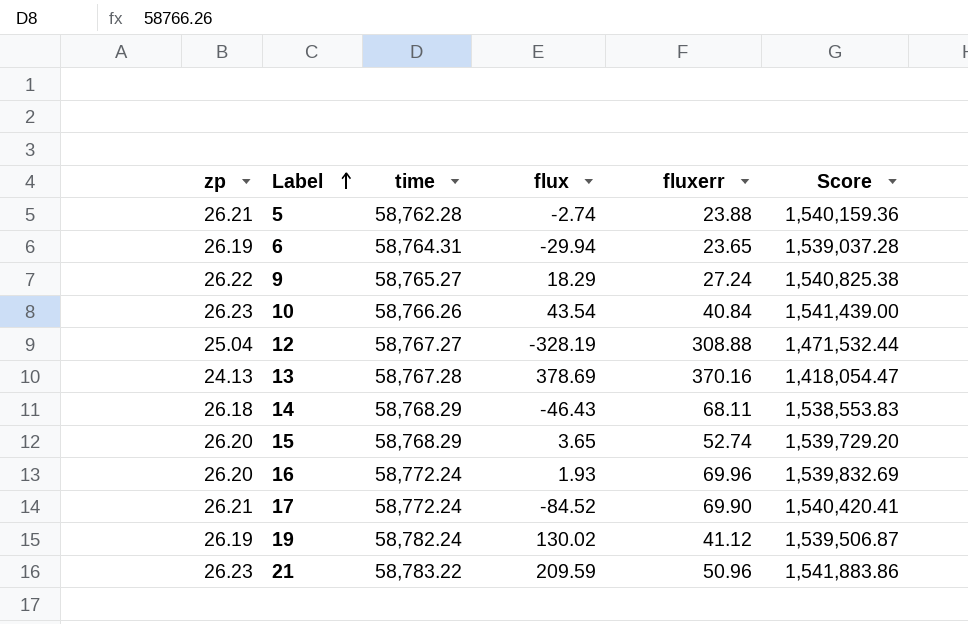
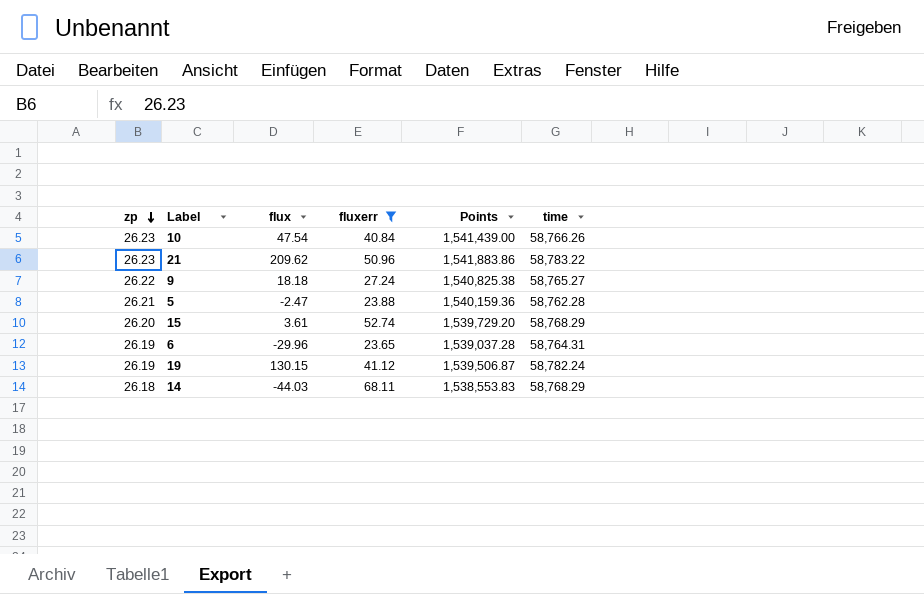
filter: none -> fluxerr <= 68.11
row order: Label ascending -> zp descending
column name: Score -> Points
column time | position: 3 -> 6
10 | flux: 43.54 -> 47.54
21 | flux: 209.59 -> 209.62
9 | flux: 18.29 -> 18.18
5 | flux: -2.74 -> -2.47
15 | flux: 3.65 -> 3.61
6 | flux: -29.94 -> -29.96
19 | flux: 130.02 -> 130.15
14 | flux: -46.43 -> -44.03

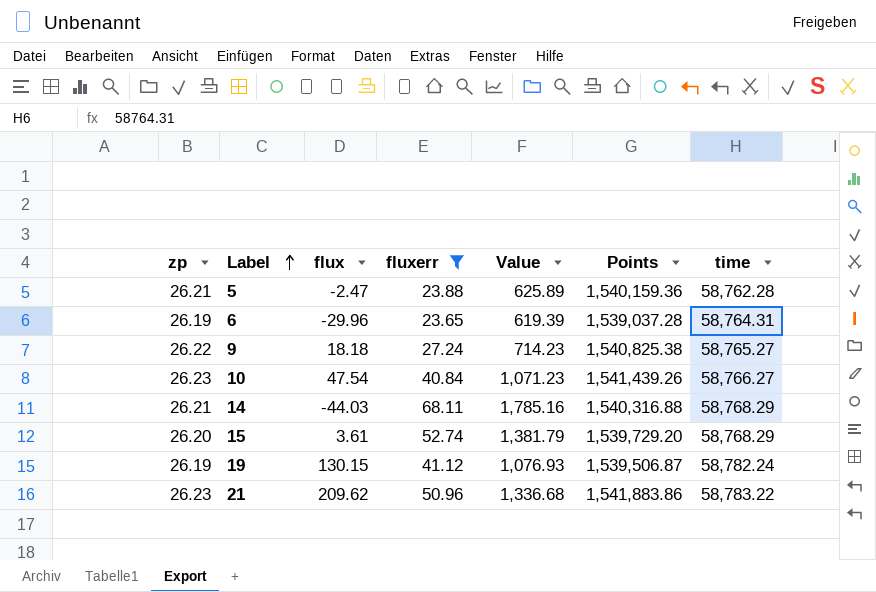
row order: zp descending -> Label ascending
column Value | formula: none -> [zp] * [fluxerr]
10 | Points: 1,541,439.00 -> 1,541,439.26
10 | time: 58,766.26 -> 58,766.27
14 | zp: 26.18 -> 26.21
14 | Points: 1,538,553.83 -> 1,540,316.88

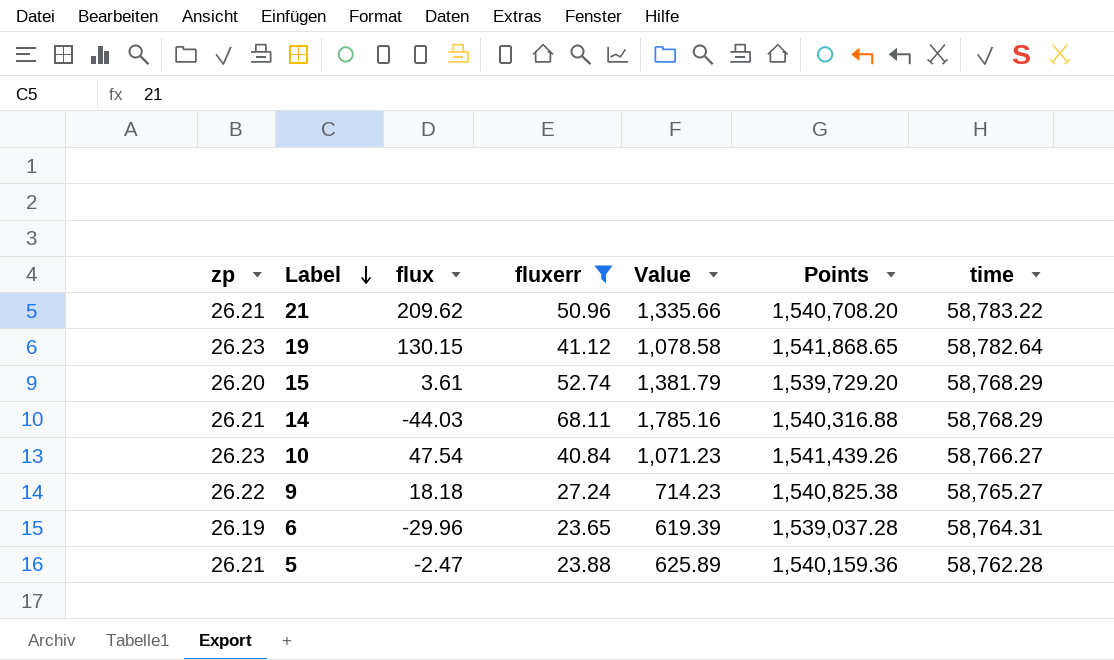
row order: Label ascending -> Label descending
21 | zp: 26.23 -> 26.21
21 | Value: 1,336.68 -> 1,335.66
21 | Points: 1,541,883.86 -> 1,540,708.20
19 | zp: 26.19 -> 26.23
19 | Value: 1,076.93 -> 1,078.58
19 | Points: 1,539,506.87 -> 1,541,868.65
19 | time: 58,782.24 -> 58,782.64

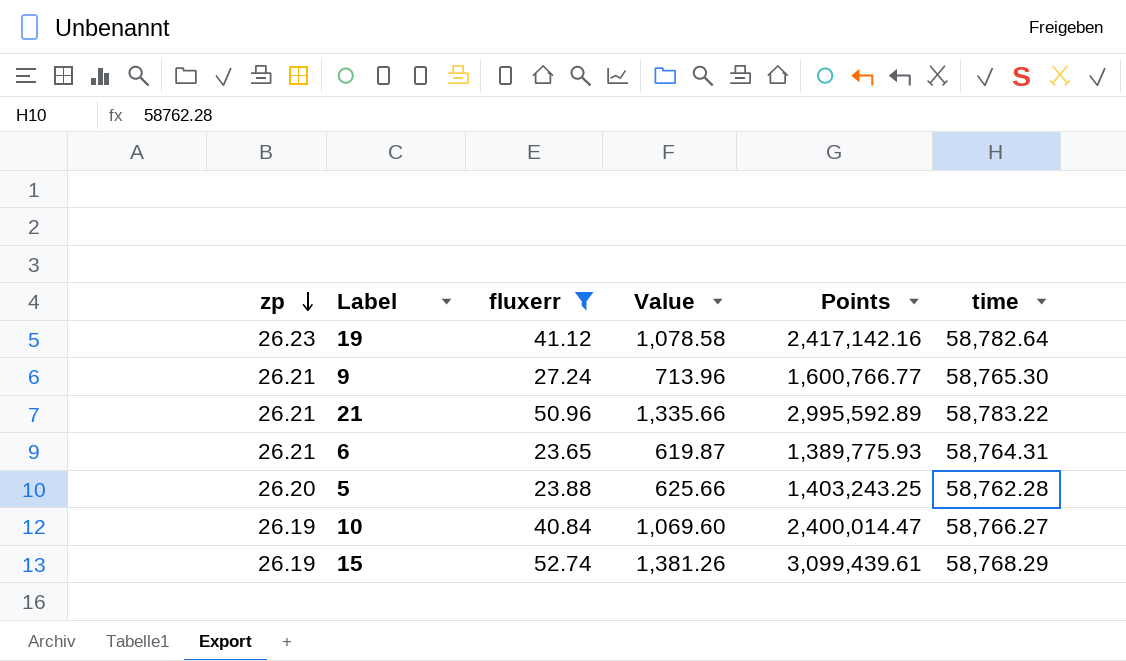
row order: Label descending -> zp descending
column flux | position: 3 -> none
column Points | formula: [zp] * [time] -> [fluxerr] * [time]
row 14: 26.21 | -44.03 | 68.11 | 1,785.16 | 1,540,316.88 | 58,768.29 -> none
9 | zp: 26.22 -> 26.21
9 | Value: 714.23 -> 713.96
9 | time: 58,765.27 -> 58,765.30
6 | zp: 26.19 -> 26.21
6 | Value: 619.39 -> 619.87
5 | zp: 26.21 -> 26.20
5 | Value: 625.89 -> 625.66
10 | zp: 26.23 -> 26.19
10 | Value: 1,071.23 -> 1,069.60
15 | zp: 26.20 -> 26.19
15 | Value: 1,381.79 -> 1,381.26

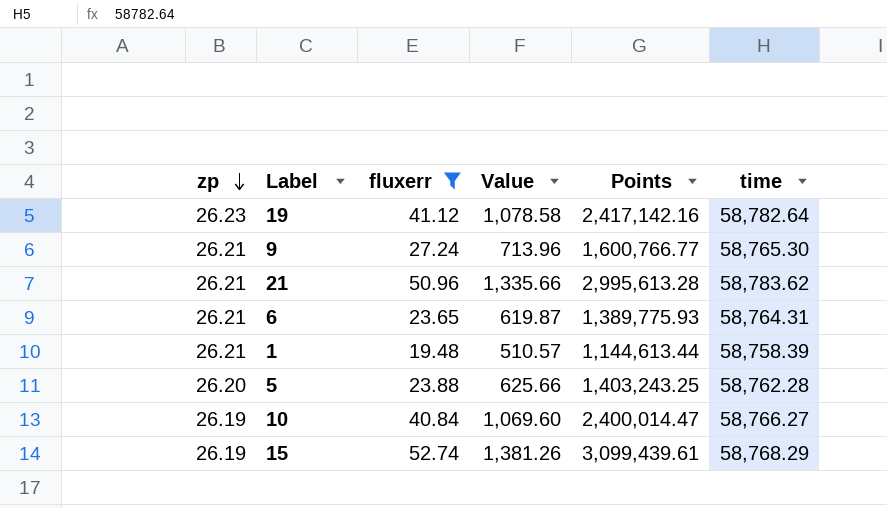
21 | Points: 2,995,592.89 -> 2,995,613.28
21 | time: 58,783.22 -> 58,783.62
row 1: none -> 26.21 | 19.48 | 510.57 | 1,144,613.44 | 58,758.39

